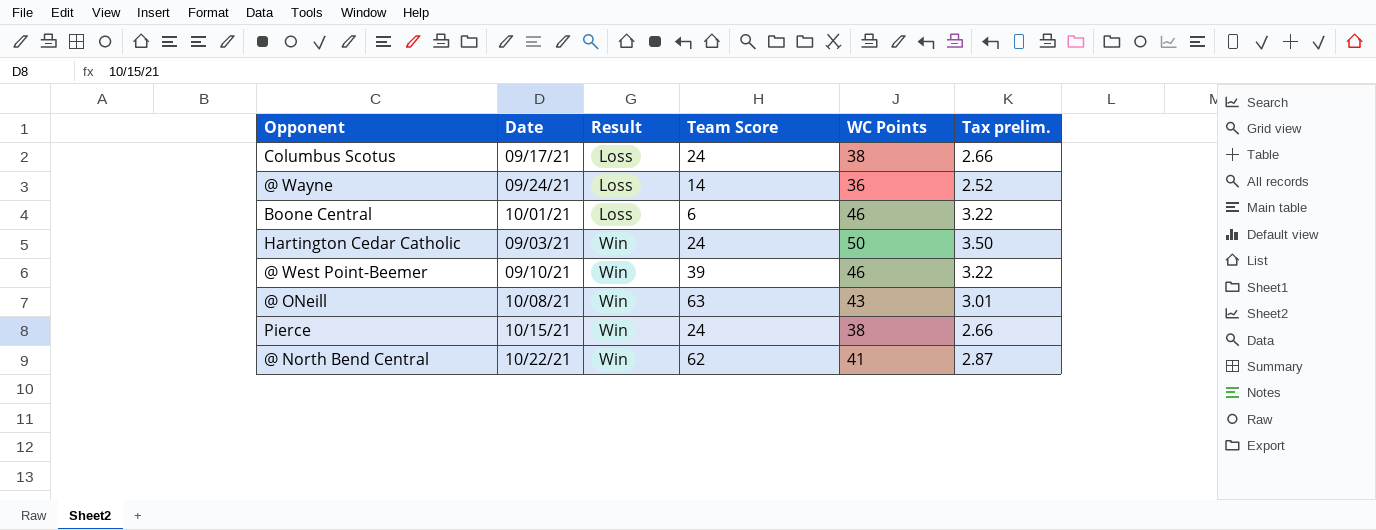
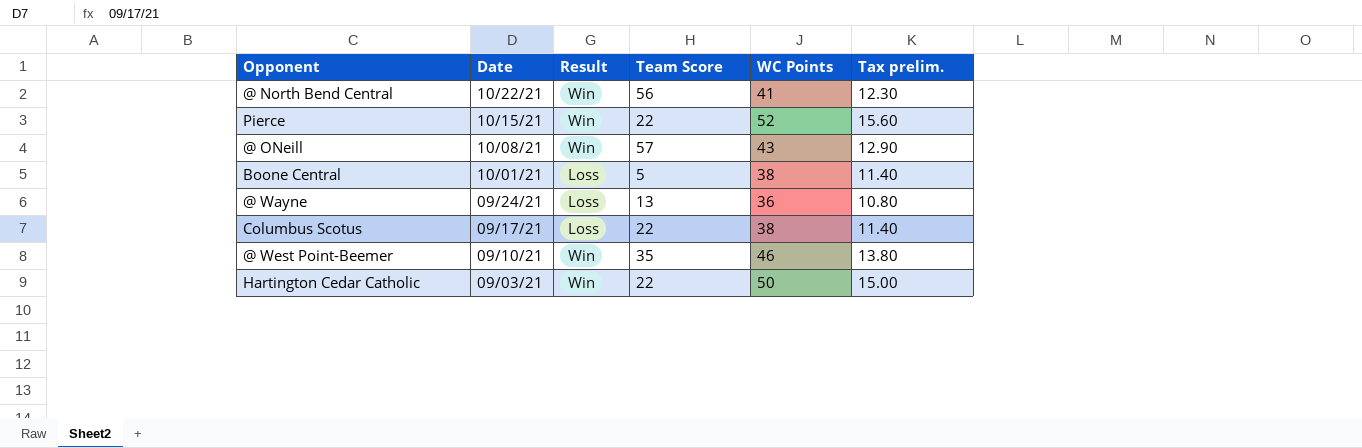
row order: Result ascending -> Date descending
column Tax prelim. | formula: [WC Points] * 0.07 -> [WC Points] * 0.3
@ North Bend Central | Team Score: 62 -> 56
Pierce | Team Score: 24 -> 22
Pierce | WC Points: 38 -> 52
@ ONeill | Team Score: 63 -> 57
Boone Central | Team Score: 6 -> 5
Boone Central | WC Points: 46 -> 38
@ Wayne | Team Score: 14 -> 13
Columbus Scotus | Team Score: 24 -> 22
@ West Point-Beemer | Team Score: 39 -> 35
Hartington Cedar Catholic | Team Score: 24 -> 22

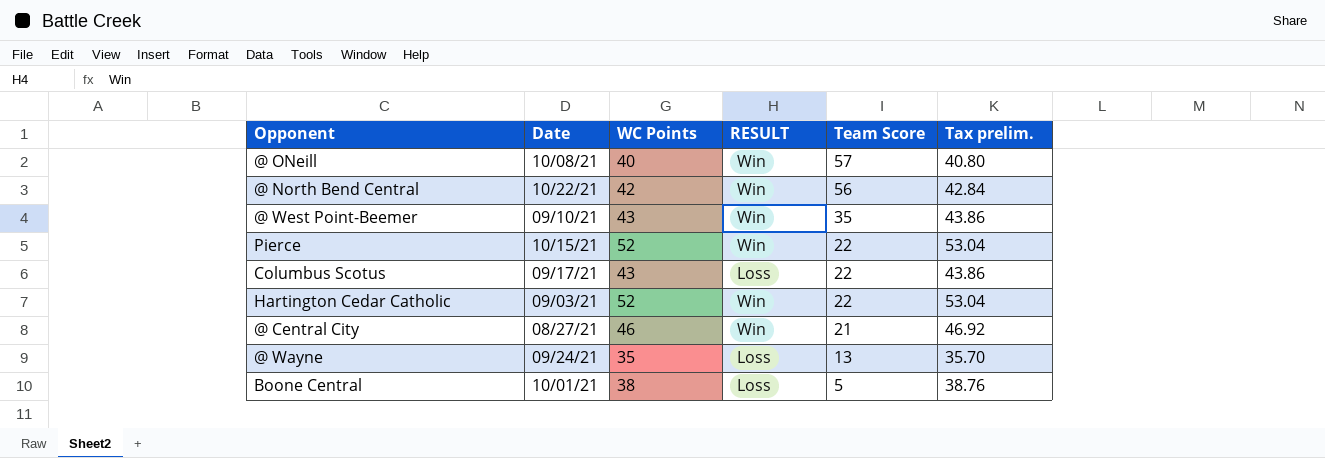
row order: Date descending -> Team Score descending
column WC Points | position: 5 -> 3
column name: Result -> RESULT
column Tax prelim. | formula: [WC Points] * 0.3 -> [WC Points] * 1.02
@ ONeill | WC Points: 43 -> 40
@ North Bend Central | WC Points: 41 -> 42
@ West Point-Beemer | WC Points: 46 -> 43
Columbus Scotus | WC Points: 38 -> 43
Hartington Cedar Catholic | WC Points: 50 -> 52
row @ Central City: none -> 08/27/21 | 46 | Win | 21 | 46.92
@ Wayne | WC Points: 36 -> 35

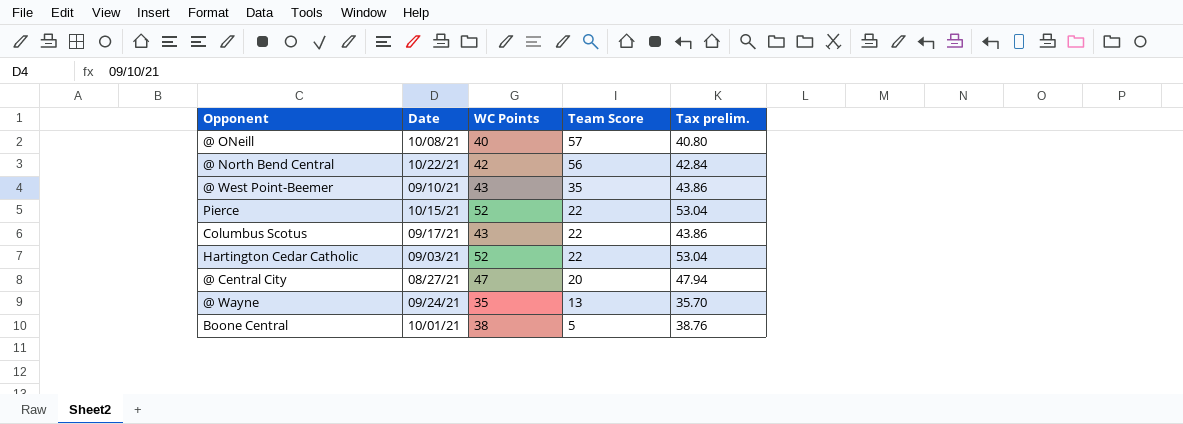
column RESULT | position: 4 -> none
@ Central City | WC Points: 46 -> 47
@ Central City | Team Score: 21 -> 20
@ Central City | Tax prelim.: 46.92 -> 47.94

